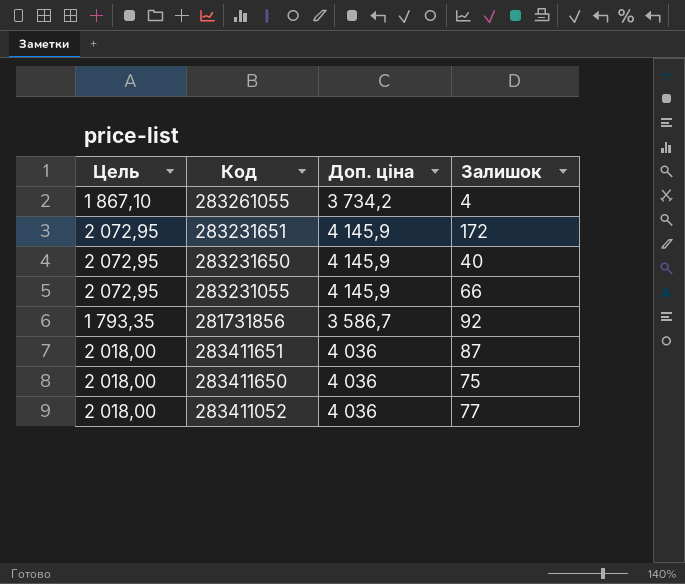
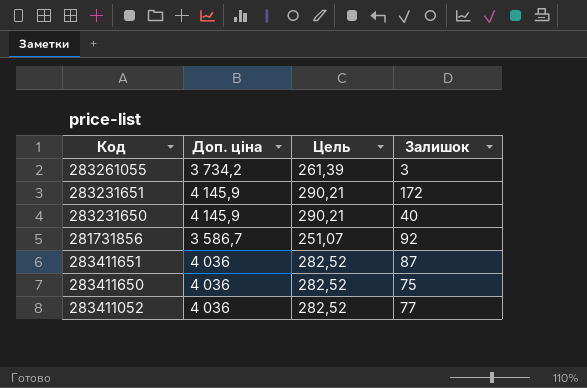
column Цель | formula: [Доп. ціна] * 0,5 -> [Доп. ціна] * 0,07
column Цель | position: 1 -> 3
row 283231055: 2 072,95 | 4 145,9 | 66 -> none
283261055 | Залишок: 4 -> 3

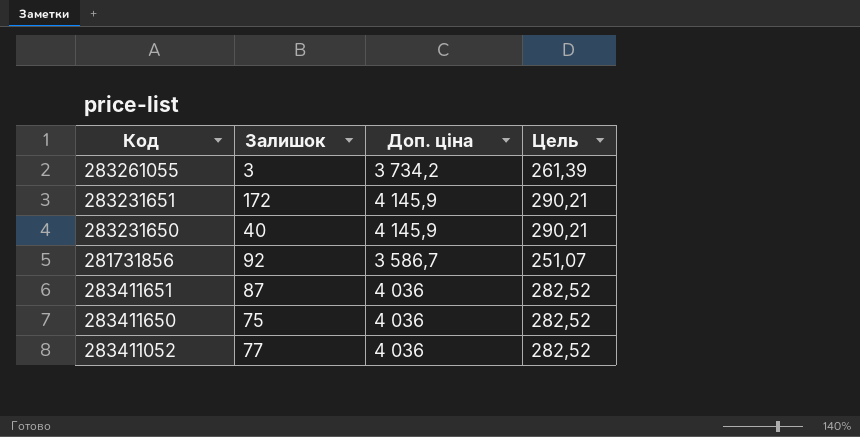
column Залишок | position: 4 -> 2

